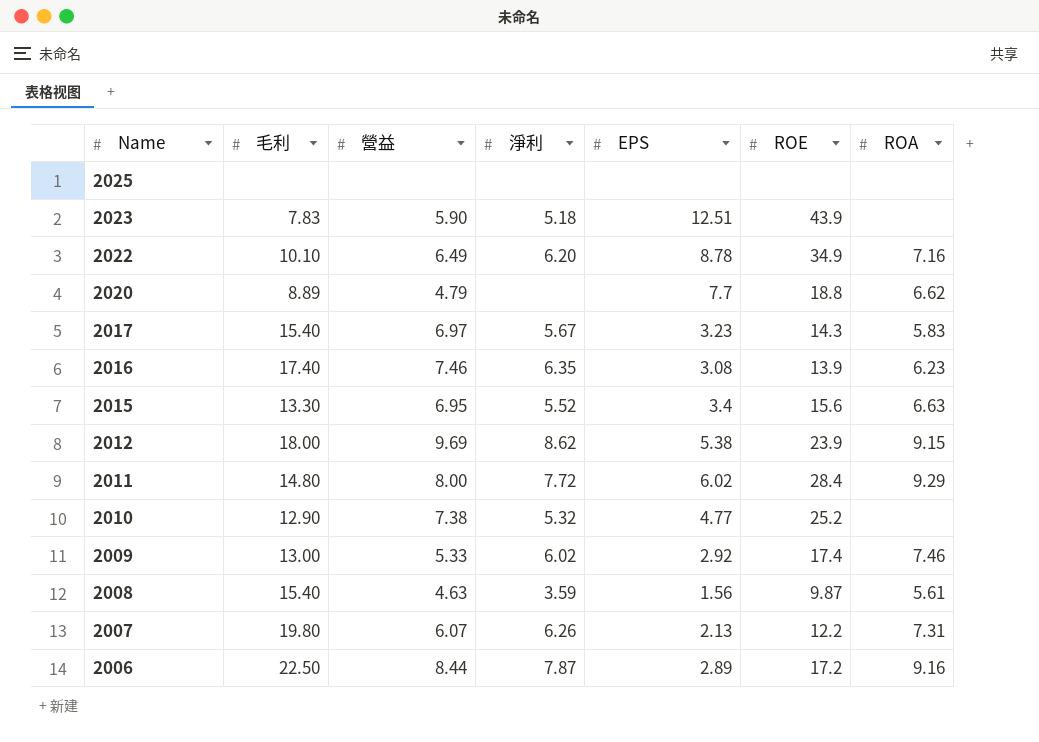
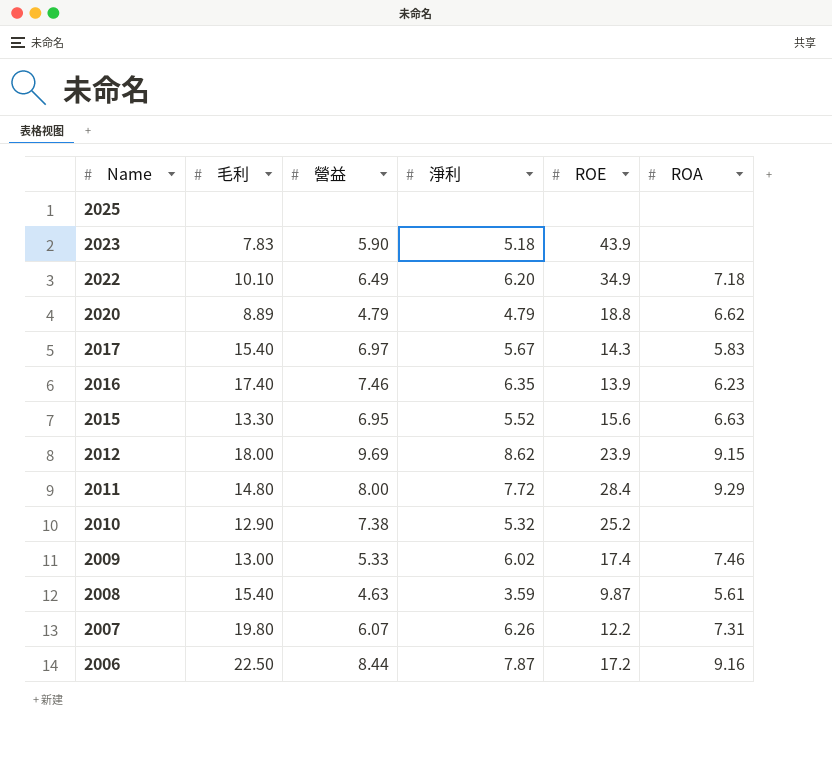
column EPS | position: 5 -> none
2022 | ROA: 7.16 -> 7.18
2020 | 淨利: none -> 4.79

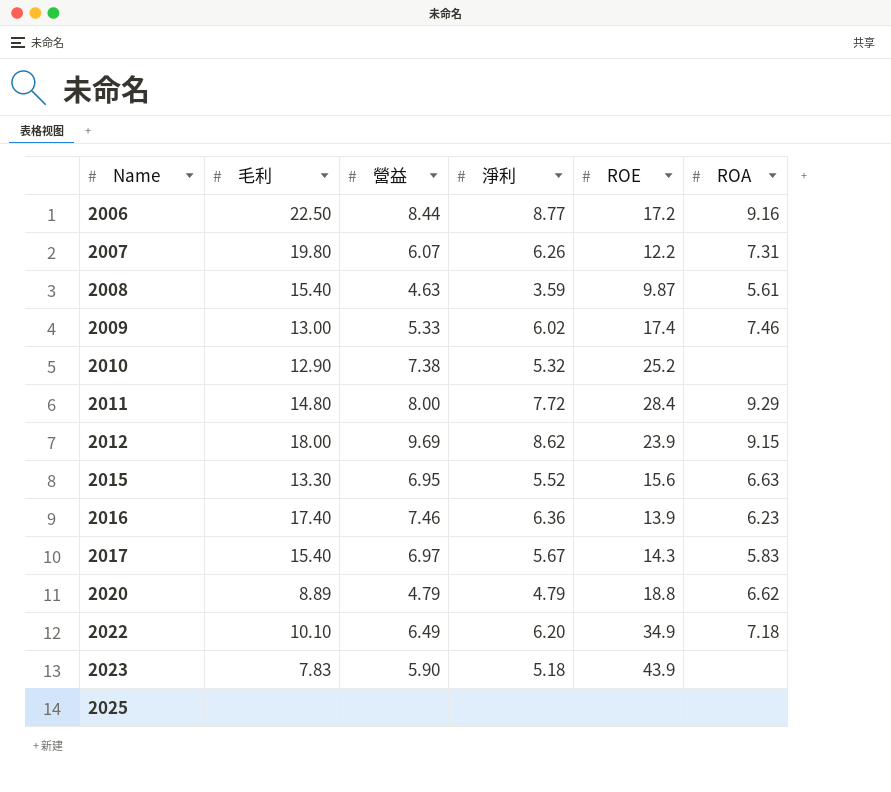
row order: Name descending -> Name ascending
2006 | 淨利: 7.87 -> 8.77
2016 | 淨利: 6.35 -> 6.36

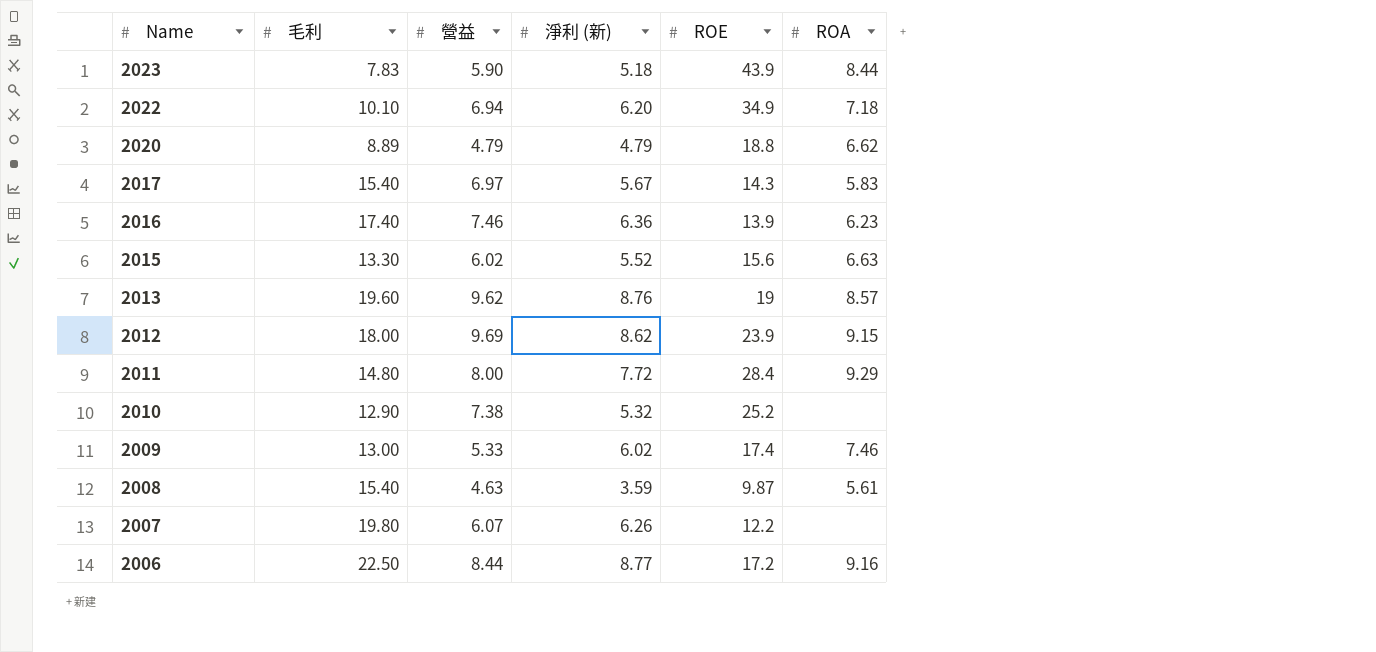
row order: Name ascending -> Name descending
column name: 淨利 -> 淨利 (新)
row 2025: none | none | none | none | none -> none
2023 | ROA: none -> 8.44
2022 | 營益: 6.49 -> 6.94
2015 | 營益: 6.95 -> 6.02
row 2013: none -> 19.60 | 9.62 | 8.76 | 19 | 8.57
2007 | ROA: 7.31 -> none

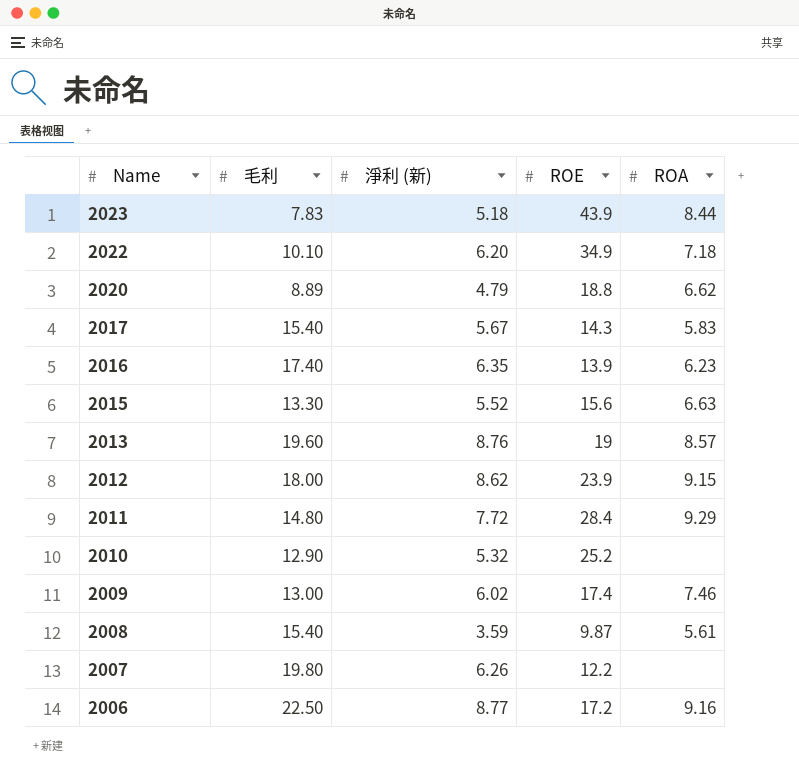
column 營益 | position: 3 -> none
2016 | 淨利 (新): 6.36 -> 6.35

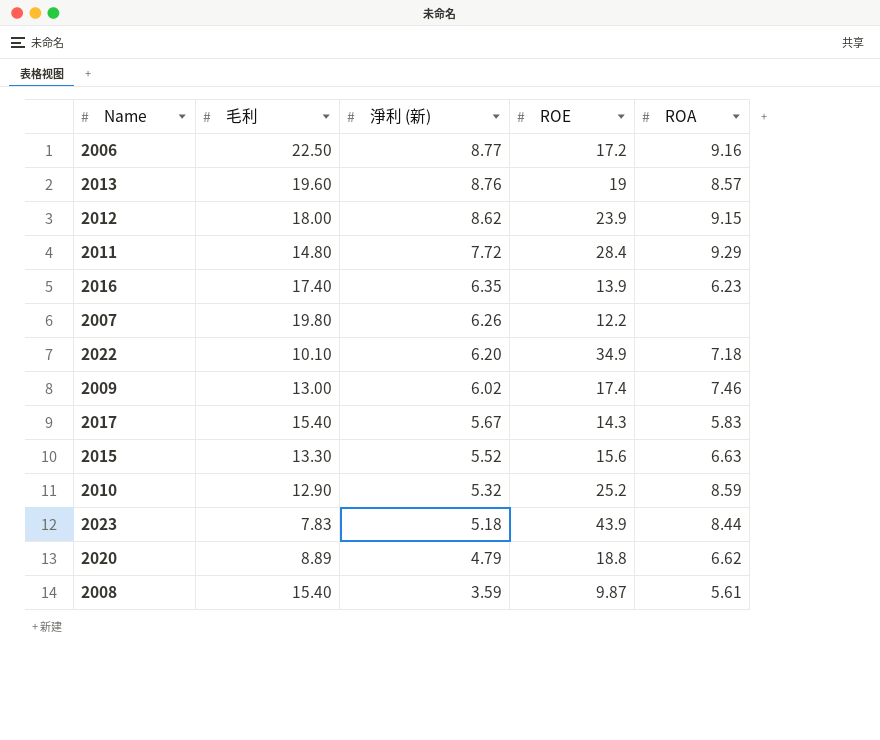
row order: Name descending -> 淨利 (新) descending
2010 | ROA: none -> 8.59

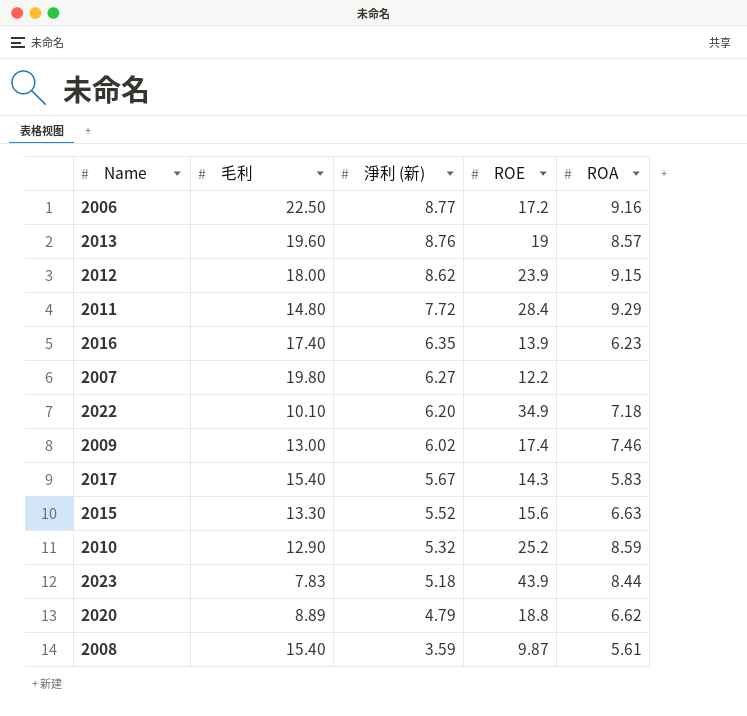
2007 | 淨利 (新): 6.26 -> 6.27

